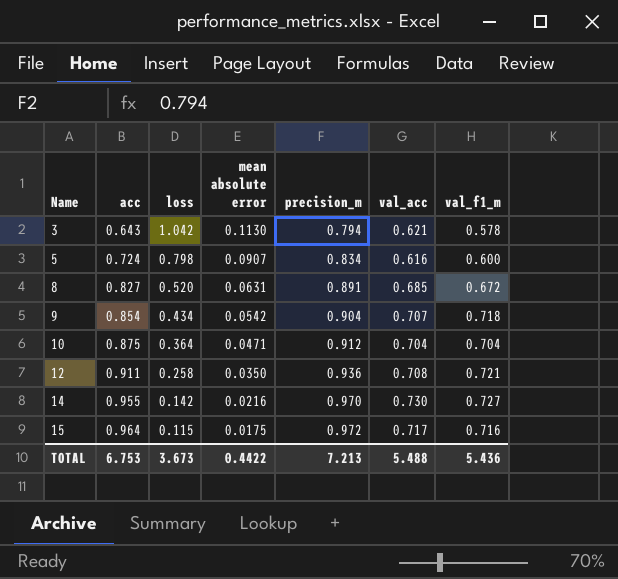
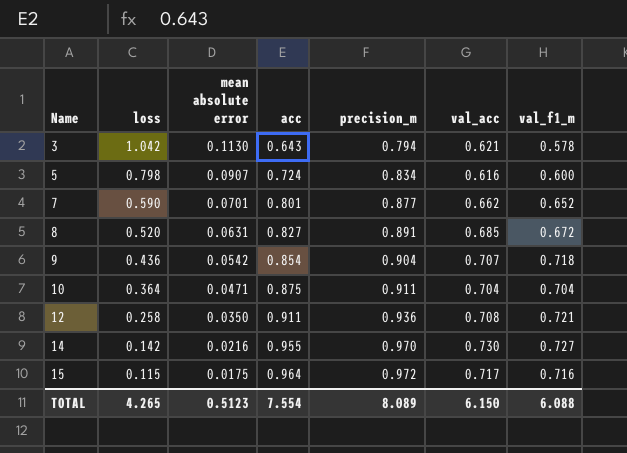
column acc | position: 2 -> 4
row 7: none -> 0.590 | 0.0701 | 0.801 | 0.877 | 0.662 | 0.652
9 | loss: 0.434 -> 0.436
10 | precision_m: 0.912 -> 0.911
TOTAL | loss: 3.673 -> 4.265
TOTAL | mean absolute error: 0.4422 -> 0.5123
TOTAL | acc: 6.753 -> 7.554
TOTAL | precision_m: 7.213 -> 8.089
TOTAL | val_acc: 5.488 -> 6.150
TOTAL | val_f1_m: 5.436 -> 6.088

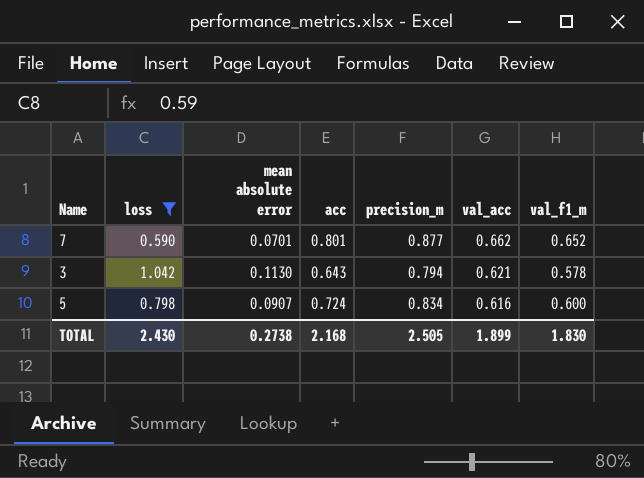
filter: none -> loss >= 0.590
row order: Name ascending -> val_acc descending
TOTAL | loss: 4.265 -> 2.430
TOTAL | mean absolute error: 0.5123 -> 0.2738
TOTAL | acc: 7.554 -> 2.168
TOTAL | precision_m: 8.089 -> 2.505
TOTAL | val_acc: 6.150 -> 1.899
TOTAL | val_f1_m: 6.088 -> 1.830

